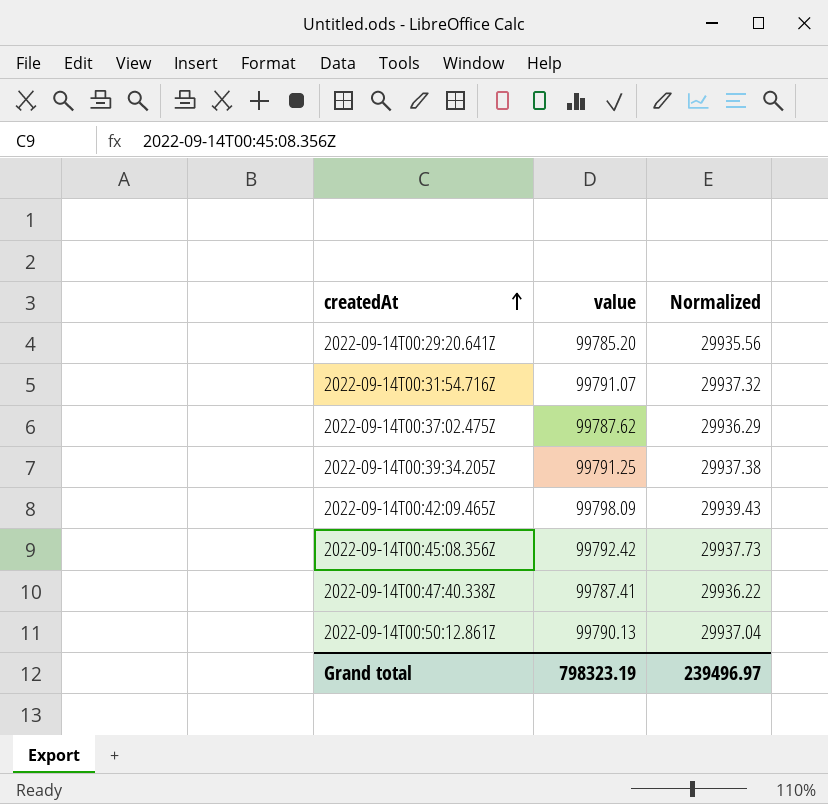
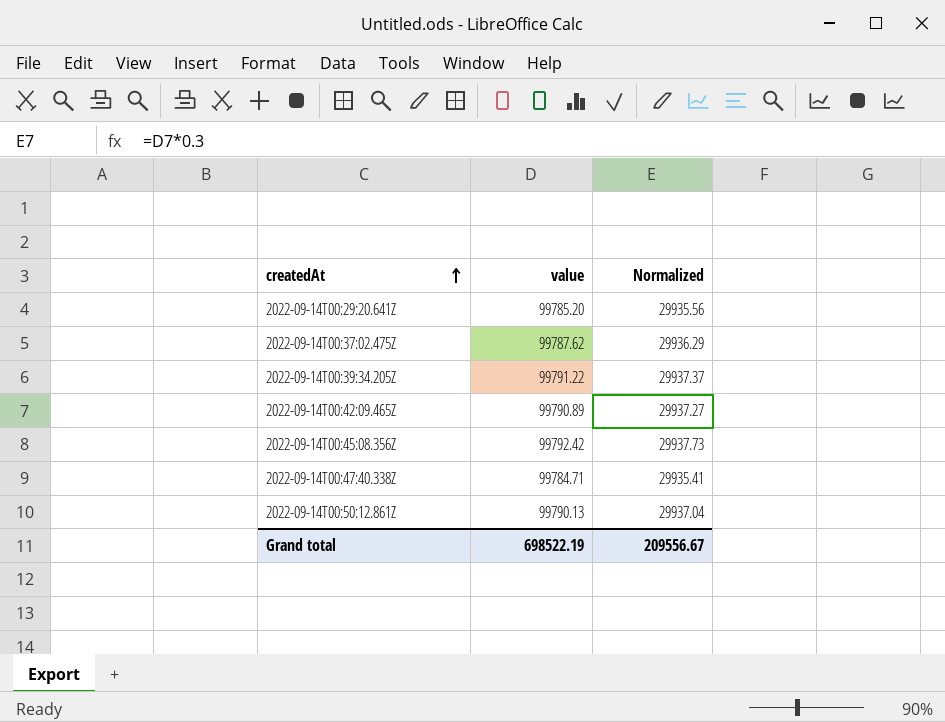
row 2022-09-14T00:31:54.716Z: 99791.07 | 29937.32 -> none
2022-09-14T00:39:34.205Z | value: 99791.25 -> 99791.22
2022-09-14T00:39:34.205Z | Normalized: 29937.38 -> 29937.37
2022-09-14T00:42:09.465Z | value: 99798.09 -> 99790.89
2022-09-14T00:42:09.465Z | Normalized: 29939.43 -> 29937.27
2022-09-14T00:47:40.338Z | value: 99787.41 -> 99784.71
2022-09-14T00:47:40.338Z | Normalized: 29936.22 -> 29935.41
Grand total | value: 798323.19 -> 698522.19
Grand total | Normalized: 239496.97 -> 209556.67

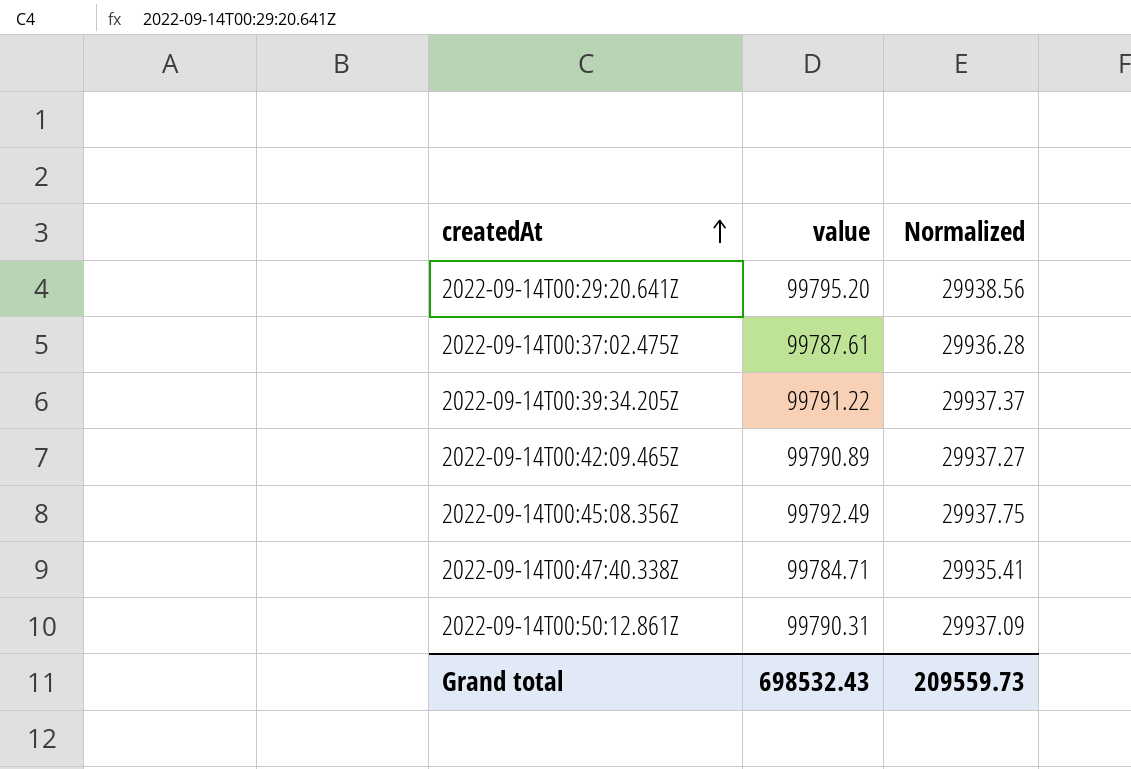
2022-09-14T00:29:20.641Z | value: 99785.20 -> 99795.20
2022-09-14T00:29:20.641Z | Normalized: 29935.56 -> 29938.56
2022-09-14T00:37:02.475Z | value: 99787.62 -> 99787.61
2022-09-14T00:37:02.475Z | Normalized: 29936.29 -> 29936.28
2022-09-14T00:45:08.356Z | value: 99792.42 -> 99792.49
2022-09-14T00:45:08.356Z | Normalized: 29937.73 -> 29937.75
2022-09-14T00:50:12.861Z | value: 99790.13 -> 99790.31
2022-09-14T00:50:12.861Z | Normalized: 29937.04 -> 29937.09
Grand total | value: 698522.19 -> 698532.43
Grand total | Normalized: 209556.67 -> 209559.73

